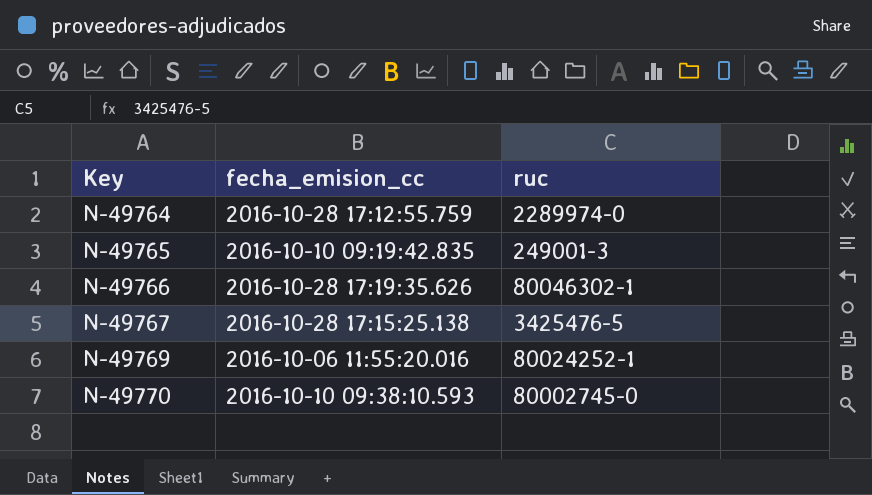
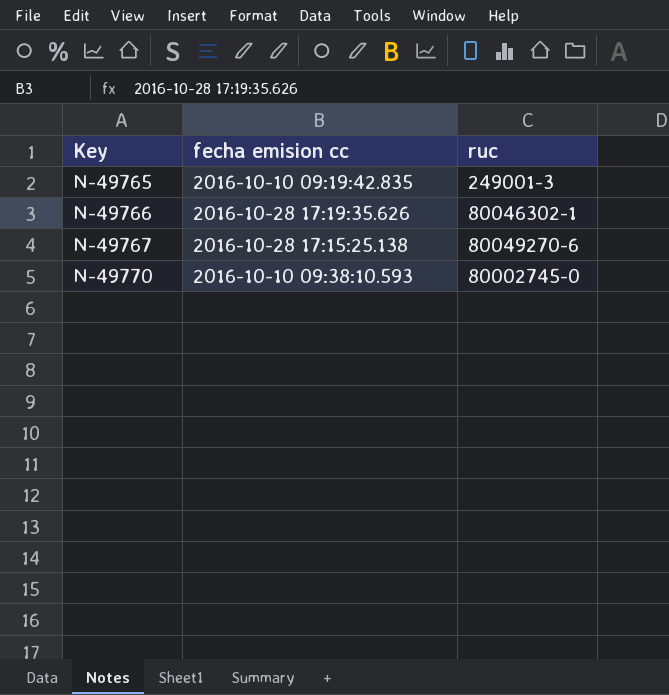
column name: fecha_emision_cc -> fecha emision cc
row N-49764: 2016-10-28 17:12:55.759 | 2289974-0 -> none
row N-49769: 2016-10-06 11:55:20.016 | 80024252-1 -> none
N-49767 | ruc: 3425476-5 -> 80049270-6

